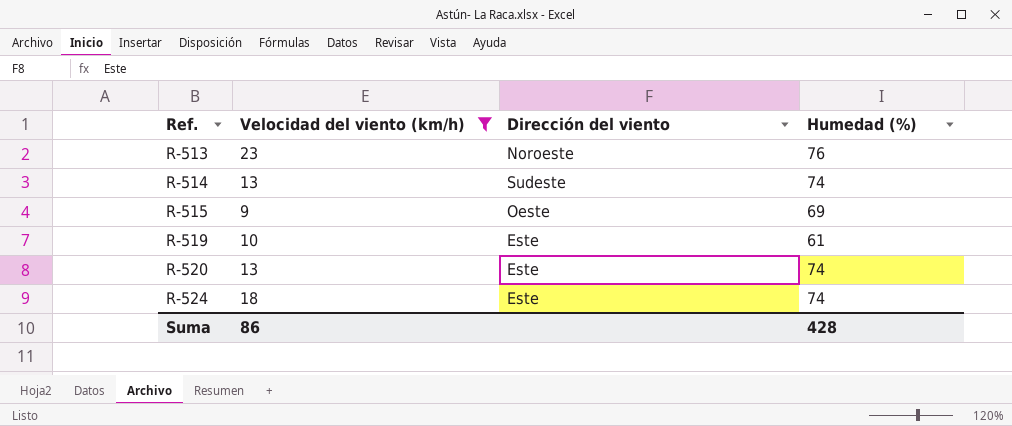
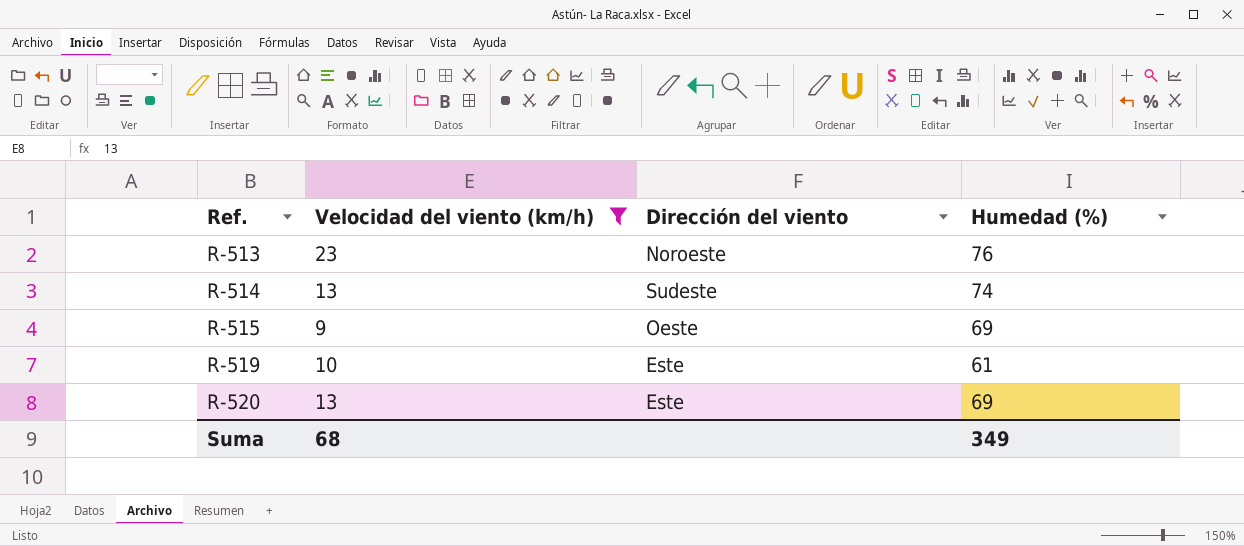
row R-524: 18 | Este | 74 -> none
R-520 | Humedad (%): 74 -> 69
Suma | Velocidad del viento (km/h): 86 -> 68
Suma | Humedad (%): 428 -> 349

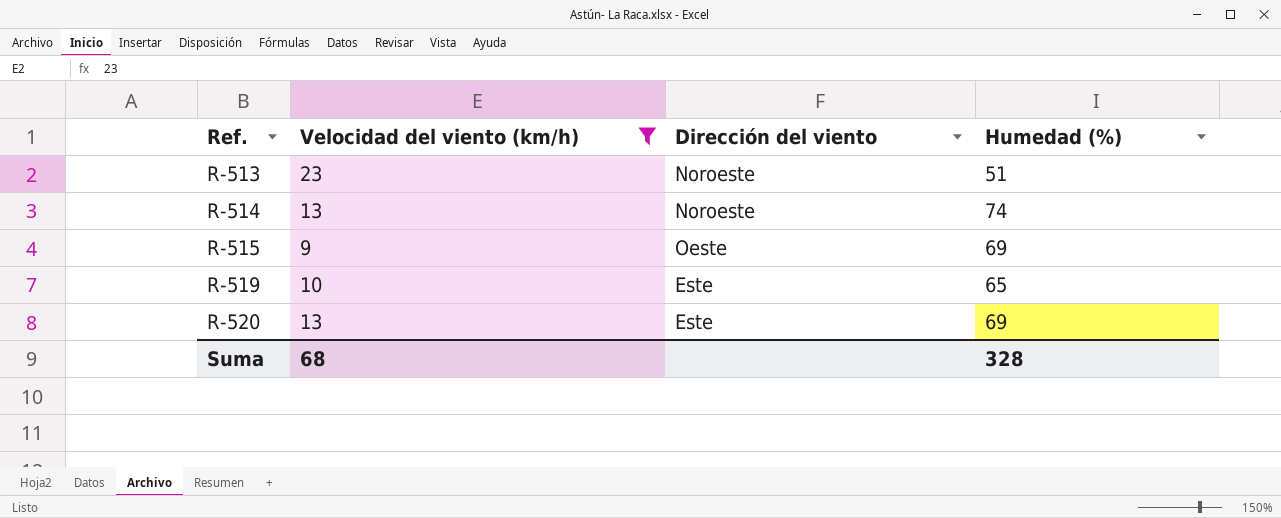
R-513 | Humedad (%): 76 -> 51
R-514 | Dirección del viento: Sudeste -> Noroeste
R-519 | Humedad (%): 61 -> 65
Suma | Humedad (%): 349 -> 328

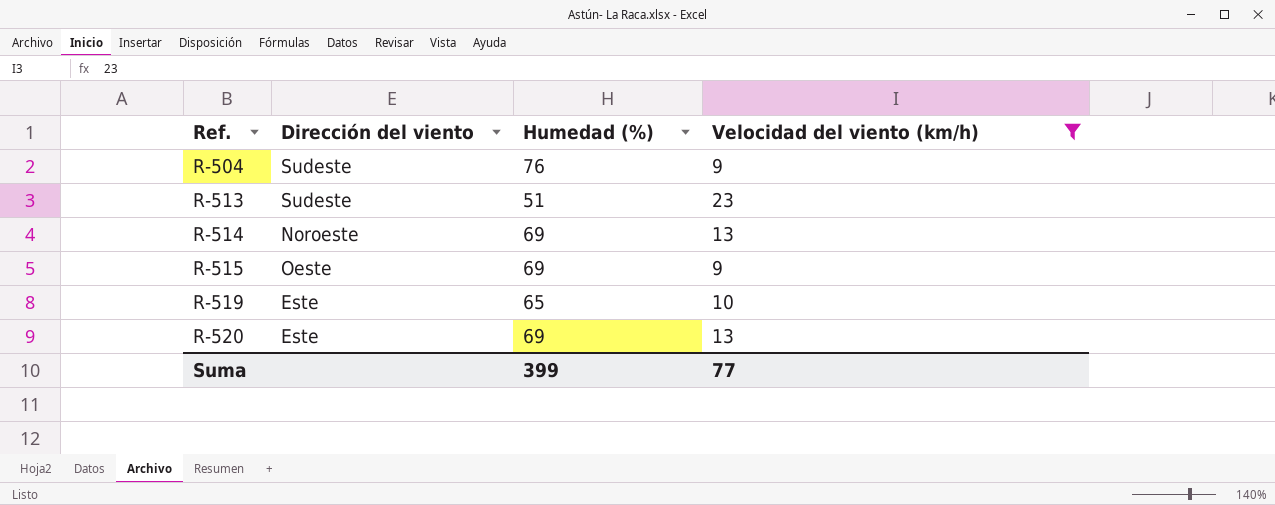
column Velocidad del viento (km/h) | position: 2 -> 4
row R-504: none -> Sudeste | 76 | 9
R-513 | Dirección del viento: Noroeste -> Sudeste
R-514 | Humedad (%): 74 -> 69
Suma | Humedad (%): 328 -> 399
Suma | Velocidad del viento (km/h): 68 -> 77

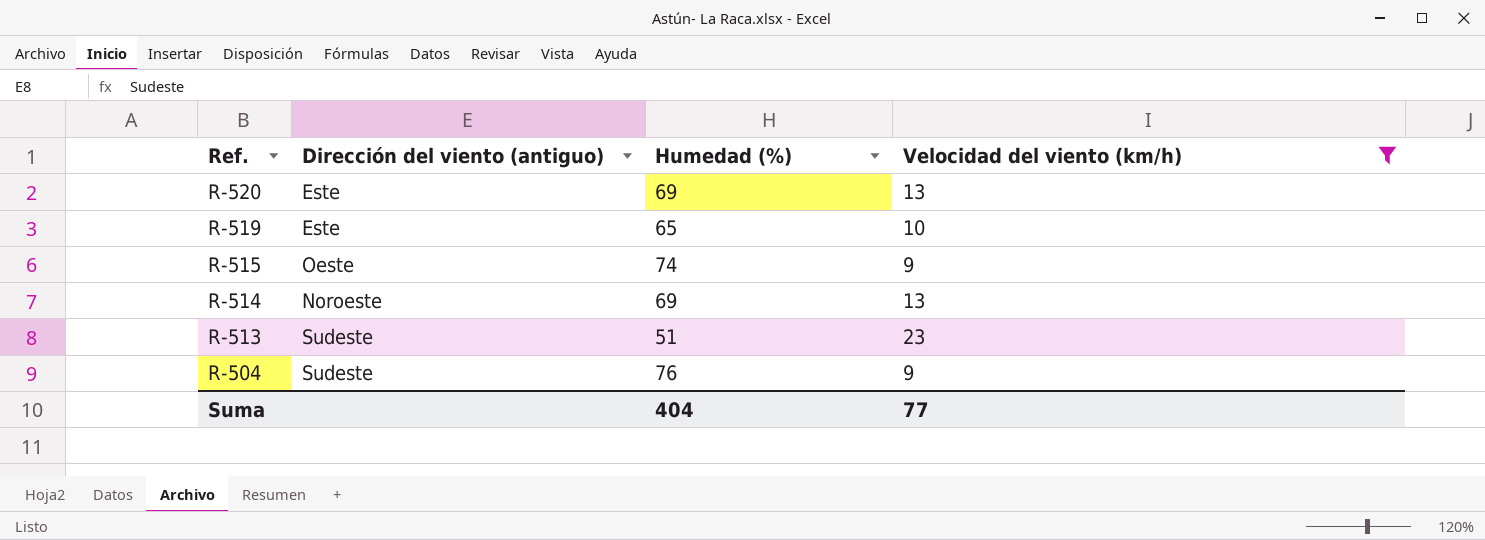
row order: Ref. ascending -> Ref. descending
column name: Dirección del viento -> Dirección del viento (antiguo)
R-515 | Humedad (%): 69 -> 74
Suma | Humedad (%): 399 -> 404

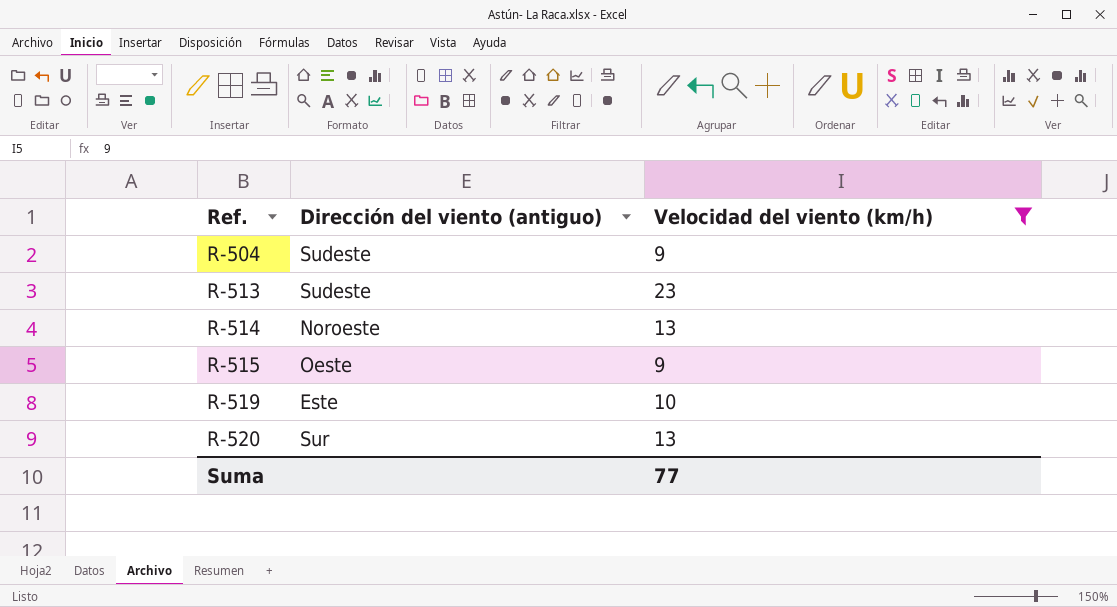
row order: Ref. descending -> Ref. ascending
column Humedad (%) | position: 3 -> none
R-520 | Dirección del viento (antiguo): Este -> Sur

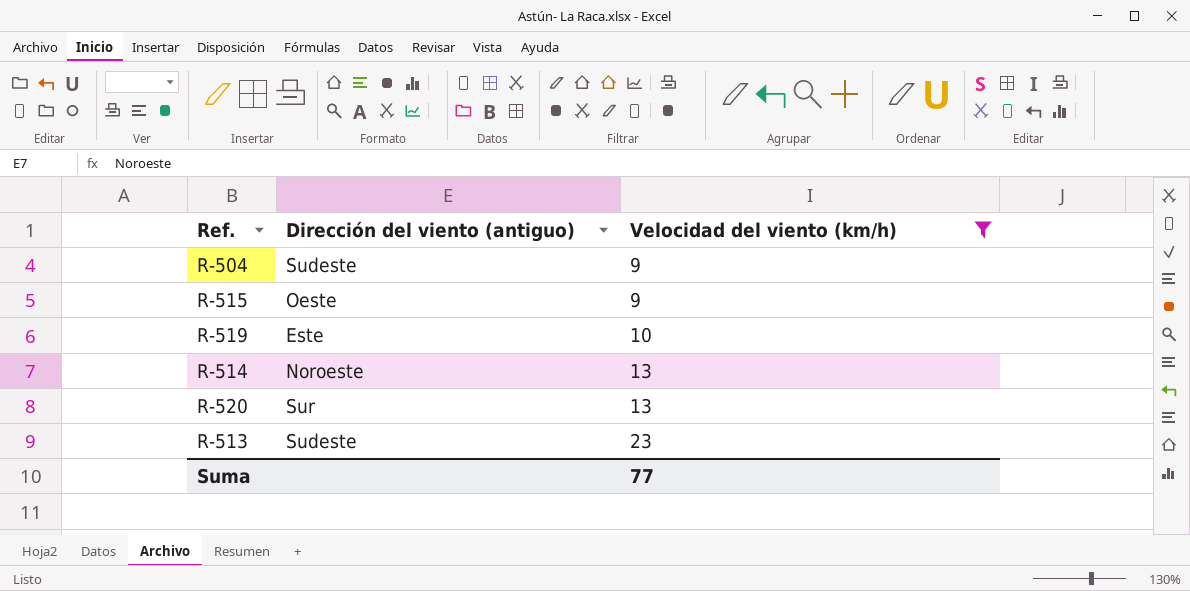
row order: Ref. ascending -> Velocidad del viento (km/h) ascending

